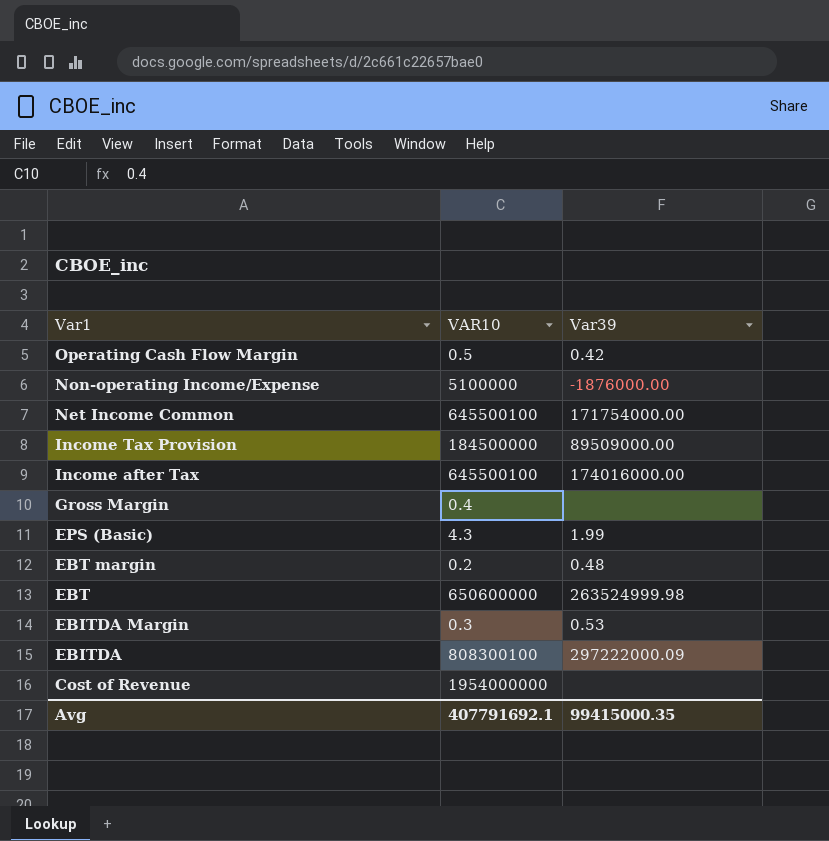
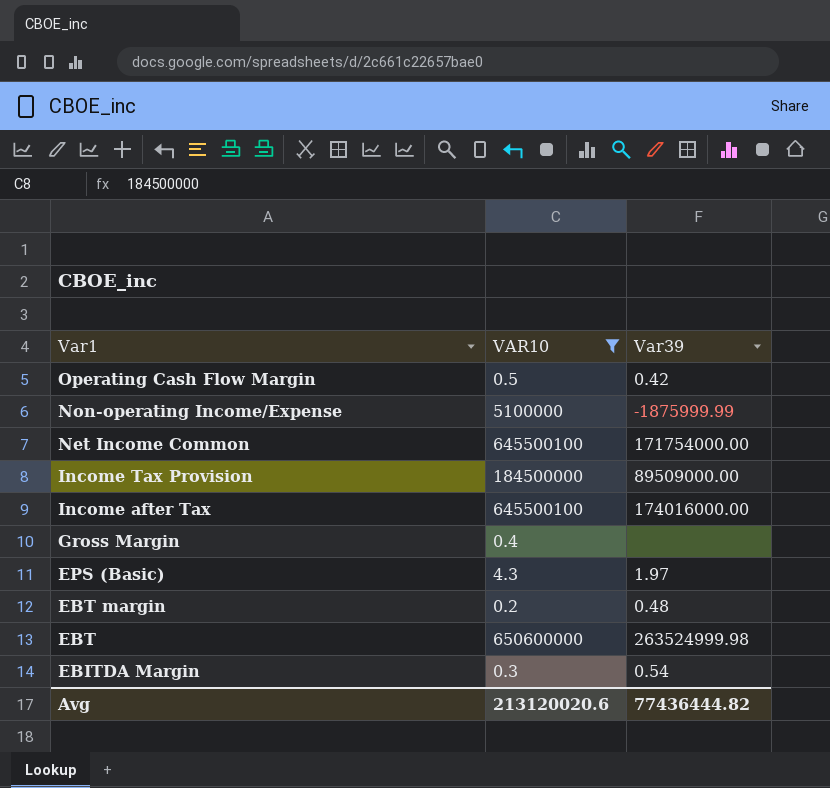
filter: none -> VAR10 <= 650600000
Non-operating Income/Expense | Var39: -1876000.00 -> -1875999.99
EPS (Basic) | Var39: 1.99 -> 1.97
EBITDA Margin | Var39: 0.53 -> 0.54
Avg | VAR10: 407791692.1 -> 213120020.6
Avg | Var39: 99415000.35 -> 77436444.82

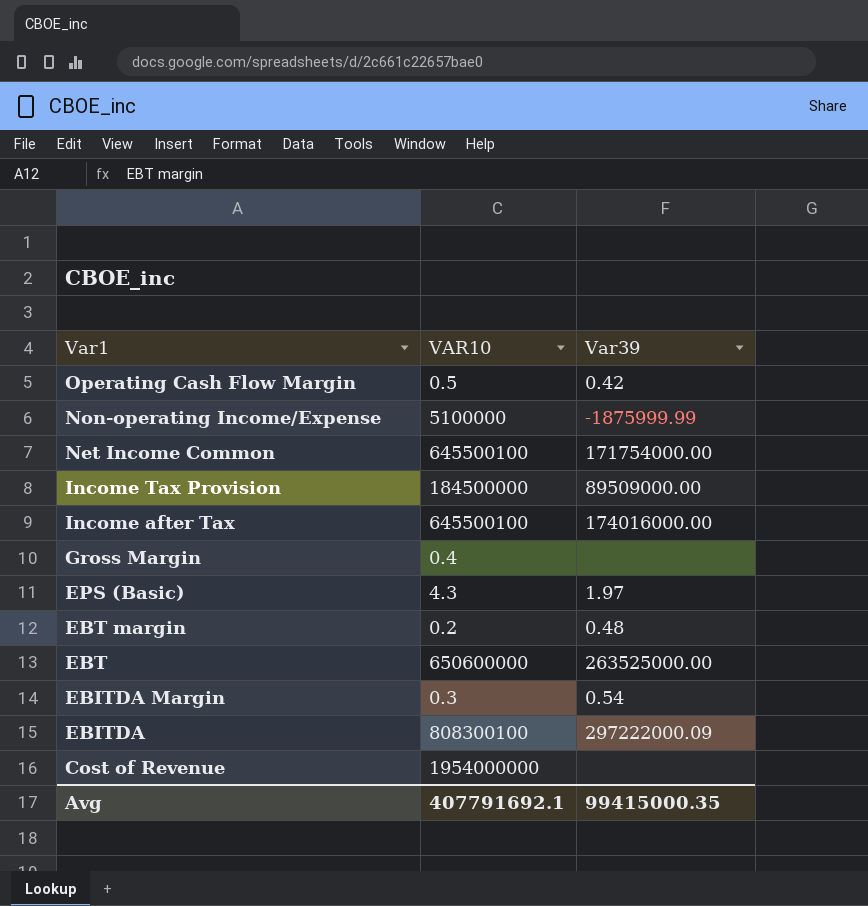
filter: VAR10 <= 650600000 -> none
EBT | Var39: 263524999.98 -> 263525000.00
Avg | VAR10: 213120020.6 -> 407791692.1
Avg | Var39: 77436444.82 -> 99415000.35

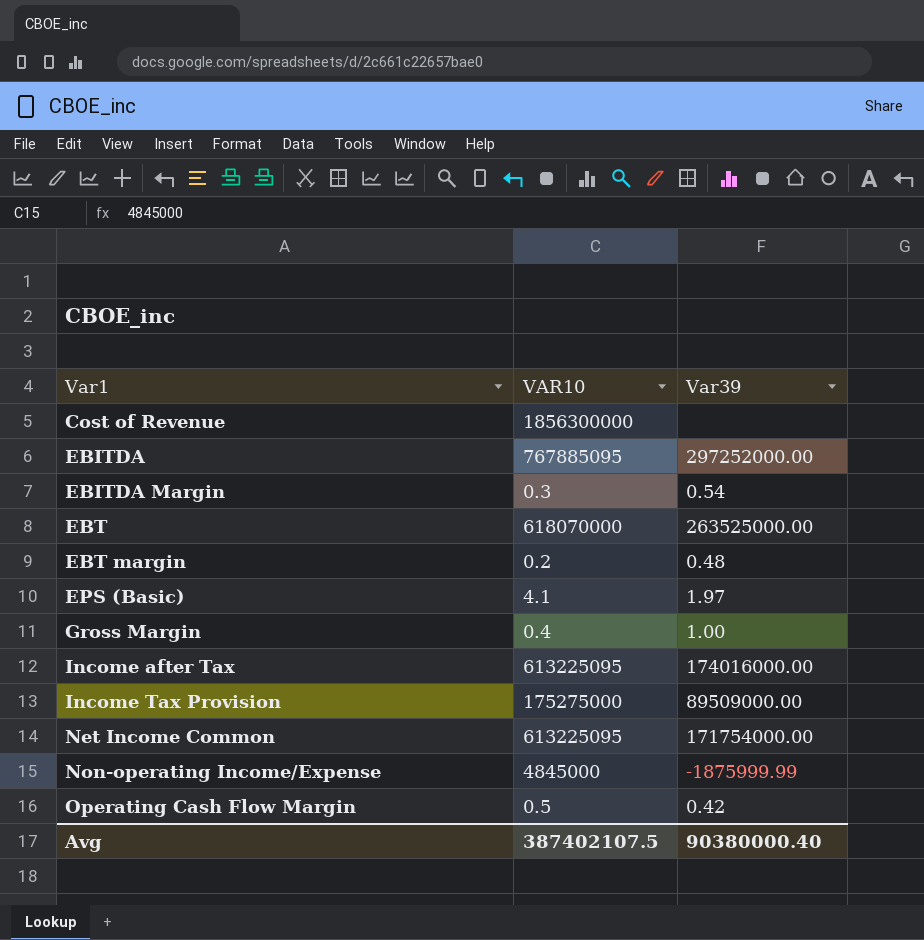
row order: Var1 descending -> Var1 ascending
Cost of Revenue | VAR10: 1954000000 -> 1856300000
EBITDA | VAR10: 808300100 -> 767885095
EBITDA | Var39: 297222000.09 -> 297252000.00
EBT | VAR10: 650600000 -> 618070000
EPS (Basic) | VAR10: 4.3 -> 4.1
Gross Margin | Var39: none -> 1.00
Income after Tax | VAR10: 645500100 -> 613225095
Income Tax Provision | VAR10: 184500000 -> 175275000
Net Income Common | VAR10: 645500100 -> 613225095
Non-operating Income/Expense | VAR10: 5100000 -> 4845000
Avg | VAR10: 407791692.1 -> 387402107.5
Avg | Var39: 99415000.35 -> 90380000.40

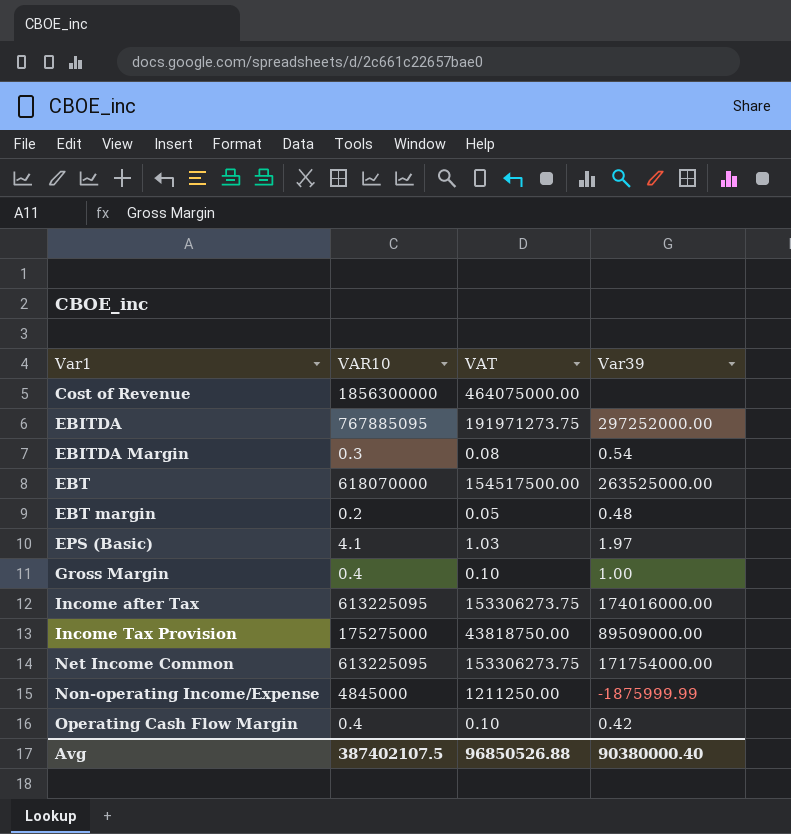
column VAT | formula: none -> [VAR10] * 0.25
Operating Cash Flow Margin | VAR10: 0.5 -> 0.4

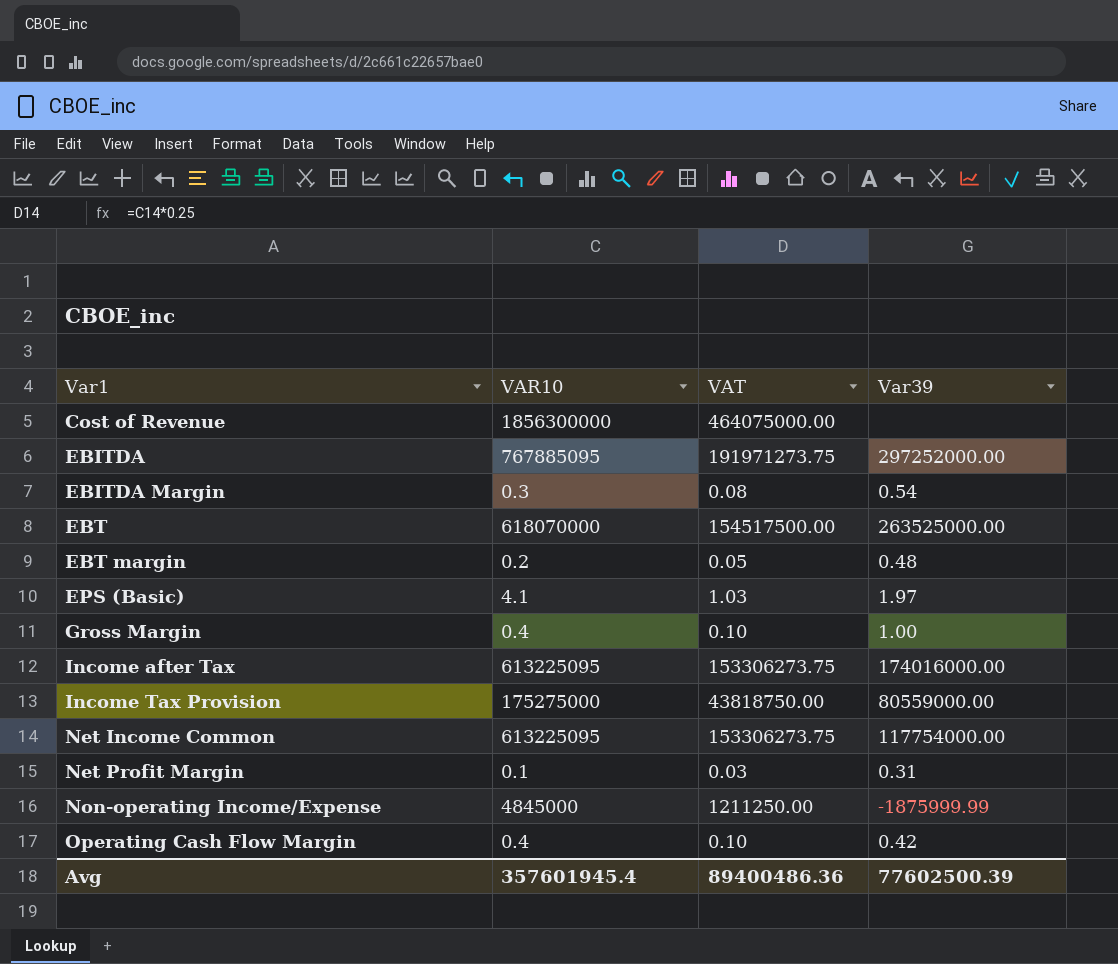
Income Tax Provision | Var39: 89509000.00 -> 80559000.00
Net Income Common | Var39: 171754000.00 -> 117754000.00
row Net Profit Margin: none -> 0.1 | 0.03 | 0.31
Avg | VAR10: 387402107.5 -> 357601945.4
Avg | VAT: 96850526.88 -> 89400486.36
Avg | Var39: 90380000.40 -> 77602500.39

